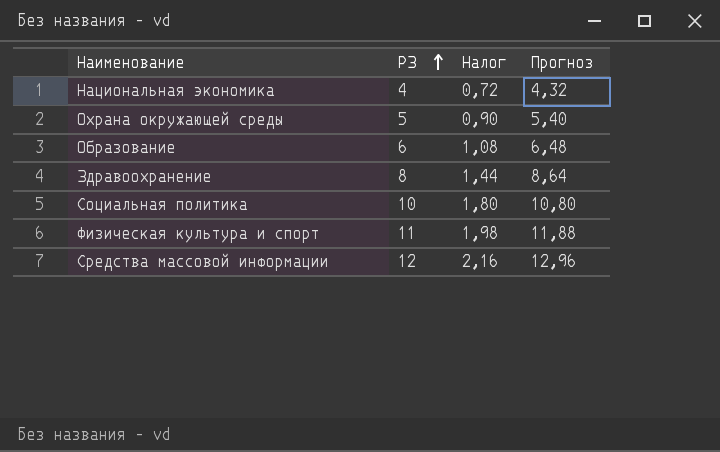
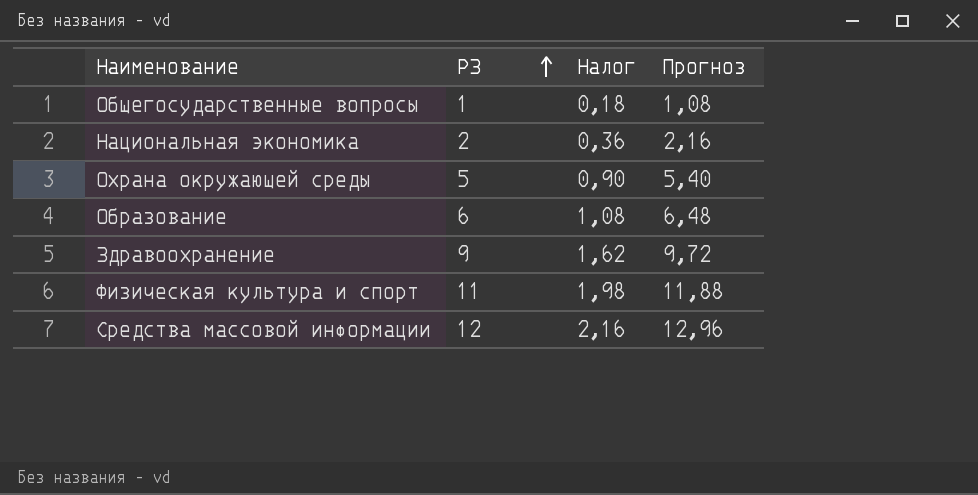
row Социальная политика: 10 | 1,80 | 10,80 -> none
row Общегосударственные вопросы: none -> 1 | 0,18 | 1,08
Национальная экономика | РЗ: 4 -> 2
Национальная экономика | Налог: 0,72 -> 0,36
Национальная экономика | Прогноз: 4,32 -> 2,16
Здравоохранение | РЗ: 8 -> 9
Здравоохранение | Налог: 1,44 -> 1,62
Здравоохранение | Прогноз: 8,64 -> 9,72

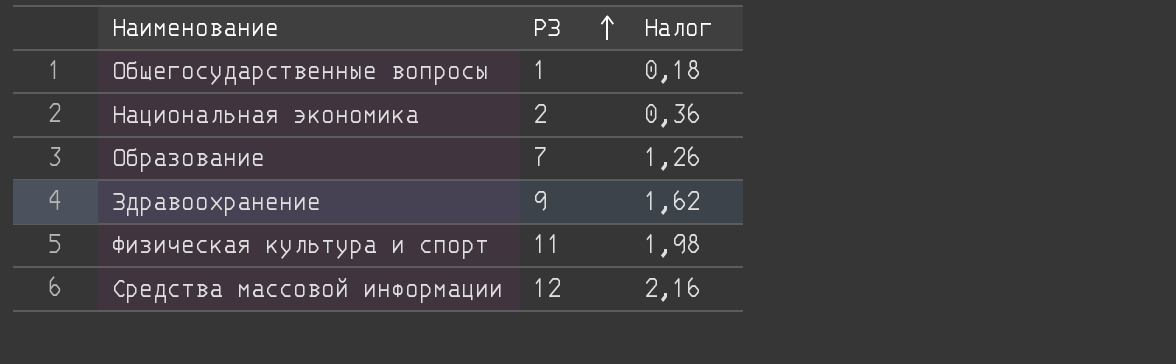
column Прогноз | formula: [РЗ] * 1,08 -> none
row Охрана окружающей среды: 5 | 0,90 | 5,40 -> none
Образование | РЗ: 6 -> 7
Образование | Налог: 1,08 -> 1,26

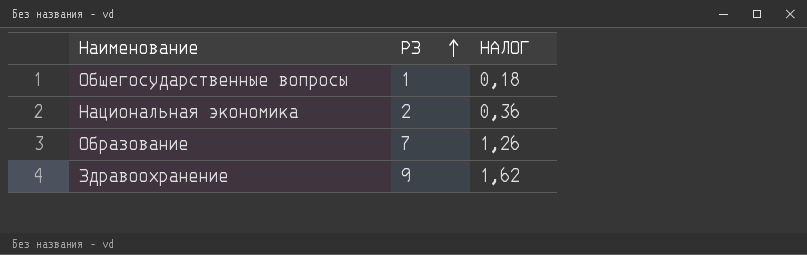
column name: Налог -> НАЛОГ
row Физическая культура и спорт: 11 | 1,98 -> none
row Средства массовой информации: 12 | 2,16 -> none

